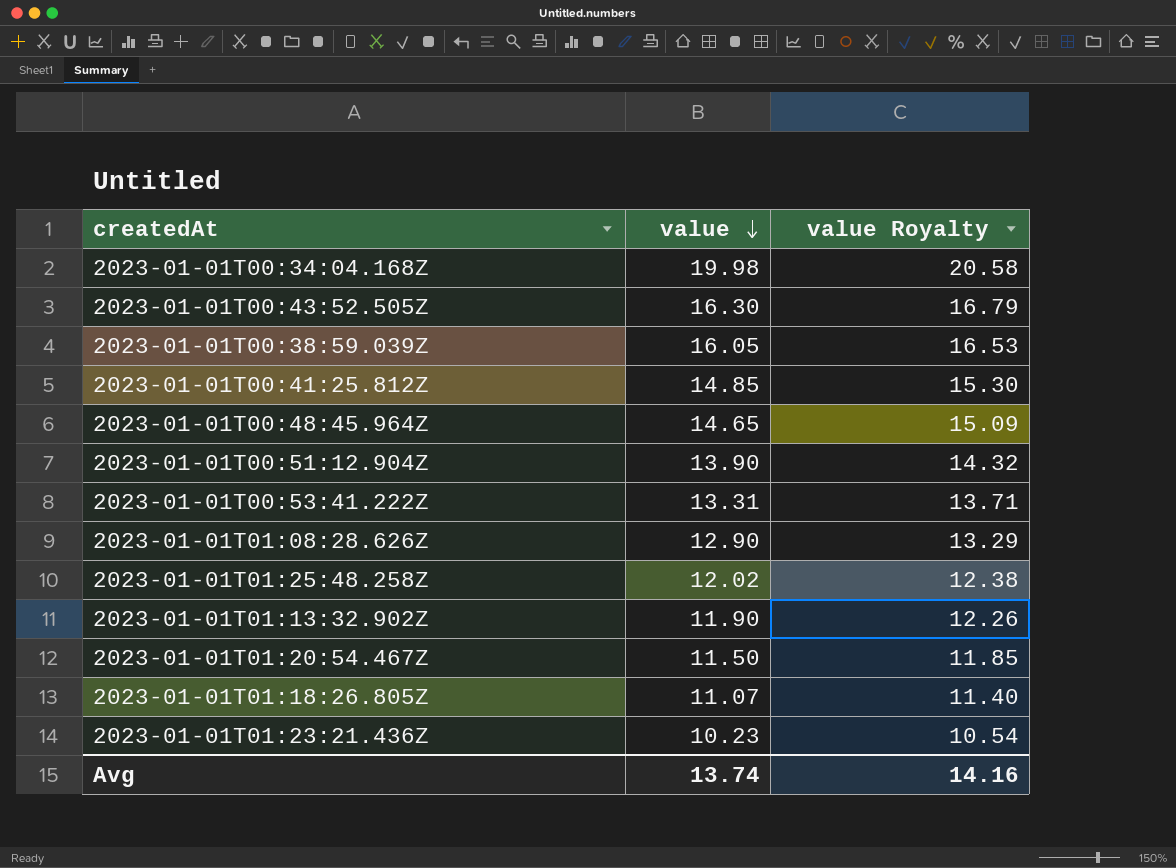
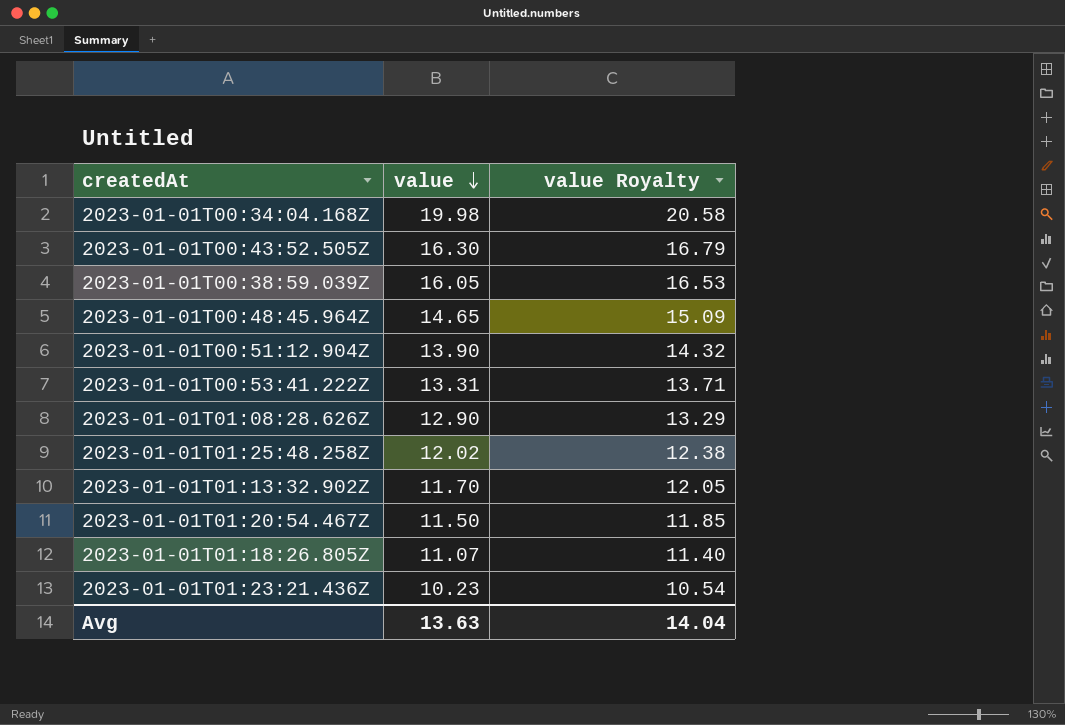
row 2023-01-01T00:41:25.812Z: 14.85 | 15.30 -> none
2023-01-01T01:13:32.902Z | value: 11.90 -> 11.70
2023-01-01T01:13:32.902Z | value Royalty: 12.26 -> 12.05
Avg | value: 13.74 -> 13.63
Avg | value Royalty: 14.16 -> 14.04

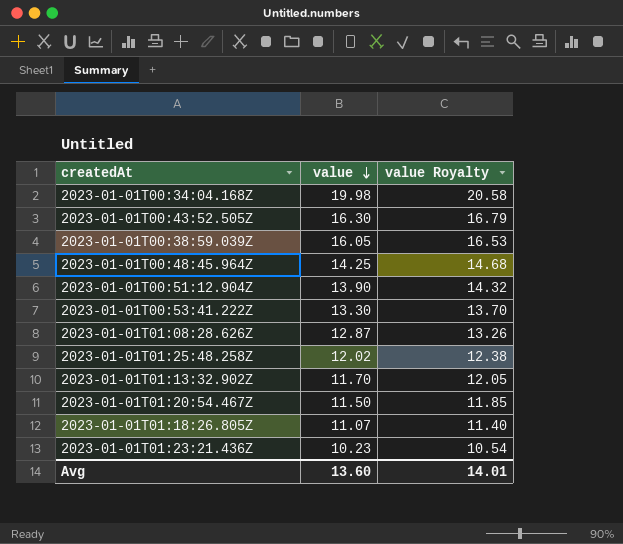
2023-01-01T00:48:45.964Z | value: 14.65 -> 14.25
2023-01-01T00:48:45.964Z | value Royalty: 15.09 -> 14.68
2023-01-01T00:53:41.222Z | value: 13.31 -> 13.30
2023-01-01T00:53:41.222Z | value Royalty: 13.71 -> 13.70
2023-01-01T01:08:28.626Z | value: 12.90 -> 12.87
2023-01-01T01:08:28.626Z | value Royalty: 13.29 -> 13.26
Avg | value: 13.63 -> 13.60
Avg | value Royalty: 14.04 -> 14.01

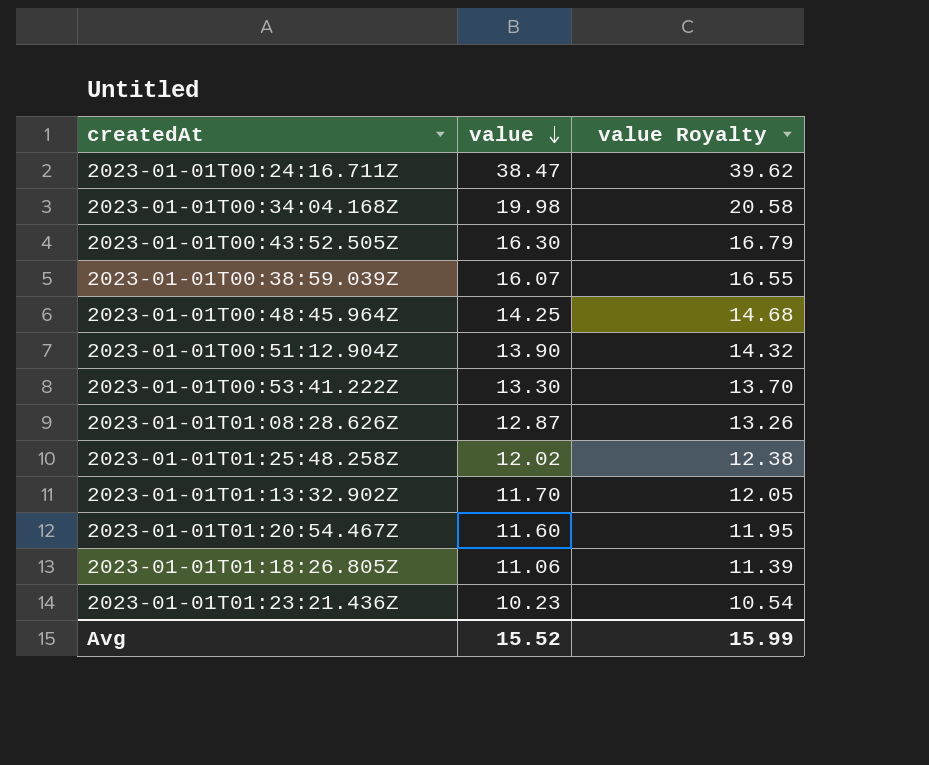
row 2023-01-01T00:24:16.711Z: none -> 38.47 | 39.62
2023-01-01T00:38:59.039Z | value: 16.05 -> 16.07
2023-01-01T00:38:59.039Z | value Royalty: 16.53 -> 16.55
2023-01-01T01:20:54.467Z | value: 11.50 -> 11.60
2023-01-01T01:20:54.467Z | value Royalty: 11.85 -> 11.95
2023-01-01T01:18:26.805Z | value: 11.07 -> 11.06
2023-01-01T01:18:26.805Z | value Royalty: 11.40 -> 11.39
Avg | value: 13.60 -> 15.52
Avg | value Royalty: 14.01 -> 15.99

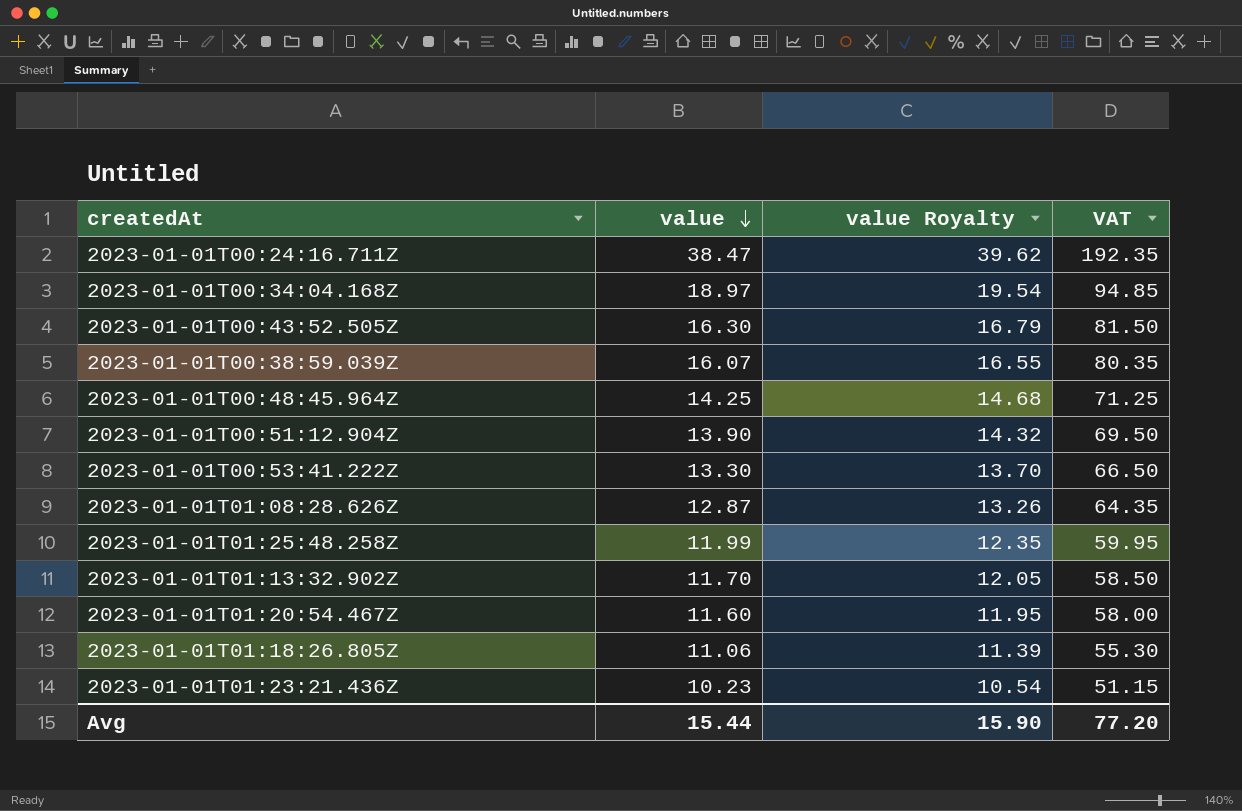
column VAT | formula: none -> [value] * 5
2023-01-01T00:34:04.168Z | value: 19.98 -> 18.97
2023-01-01T00:34:04.168Z | value Royalty: 20.58 -> 19.54
2023-01-01T01:25:48.258Z | value: 12.02 -> 11.99
2023-01-01T01:25:48.258Z | value Royalty: 12.38 -> 12.35
Avg | value: 15.52 -> 15.44
Avg | value Royalty: 15.99 -> 15.90

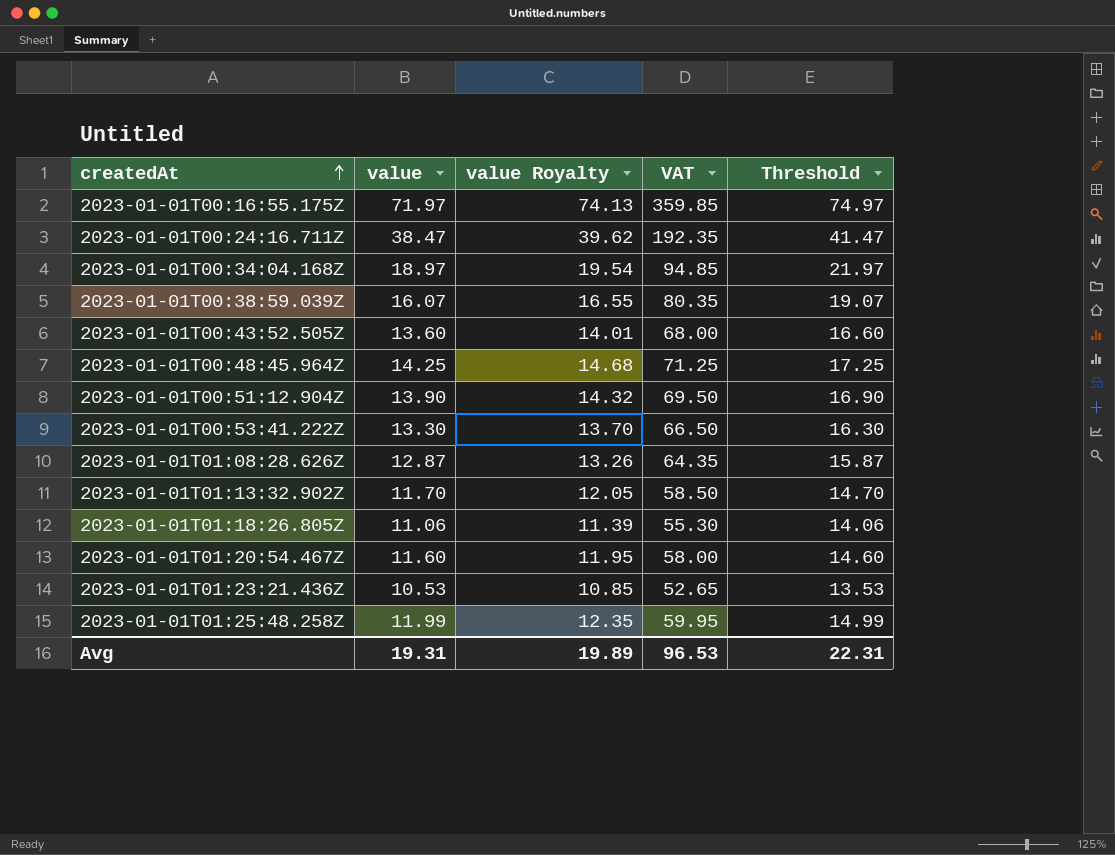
row order: value descending -> createdAt ascending
column Threshold | formula: none -> [value] + 3
row 2023-01-01T00:16:55.175Z: none -> 71.97 | 74.13 | 359.85 | 74.97
2023-01-01T00:43:52.505Z | value: 16.30 -> 13.60
2023-01-01T00:43:52.505Z | value Royalty: 16.79 -> 14.01
2023-01-01T00:43:52.505Z | VAT: 81.50 -> 68.00
2023-01-01T01:23:21.436Z | value: 10.23 -> 10.53
2023-01-01T01:23:21.436Z | value Royalty: 10.54 -> 10.85
2023-01-01T01:23:21.436Z | VAT: 51.15 -> 52.65
Avg | value: 15.44 -> 19.31
Avg | value Royalty: 15.90 -> 19.89
Avg | VAT: 77.20 -> 96.53

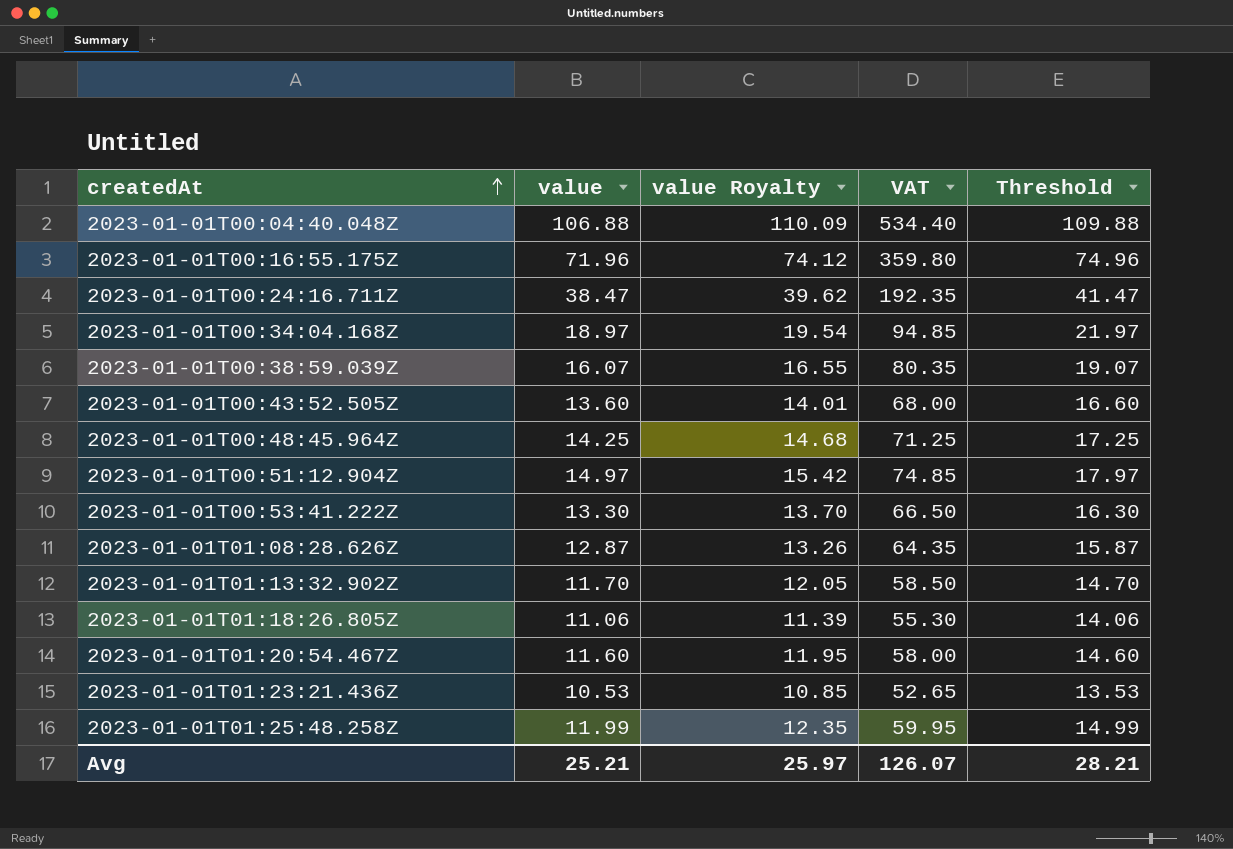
row 2023-01-01T00:04:40.048Z: none -> 106.88 | 110.09 | 534.40 | 109.88
2023-01-01T00:16:55.175Z | value: 71.97 -> 71.96
2023-01-01T00:16:55.175Z | value Royalty: 74.13 -> 74.12
2023-01-01T00:16:55.175Z | VAT: 359.85 -> 359.80
2023-01-01T00:16:55.175Z | Threshold: 74.97 -> 74.96
2023-01-01T00:51:12.904Z | value: 13.90 -> 14.97
2023-01-01T00:51:12.904Z | value Royalty: 14.32 -> 15.42
2023-01-01T00:51:12.904Z | VAT: 69.50 -> 74.85
2023-01-01T00:51:12.904Z | Threshold: 16.90 -> 17.97
Avg | value: 19.31 -> 25.21
Avg | value Royalty: 19.89 -> 25.97
Avg | VAT: 96.53 -> 126.07
Avg | Threshold: 22.31 -> 28.21

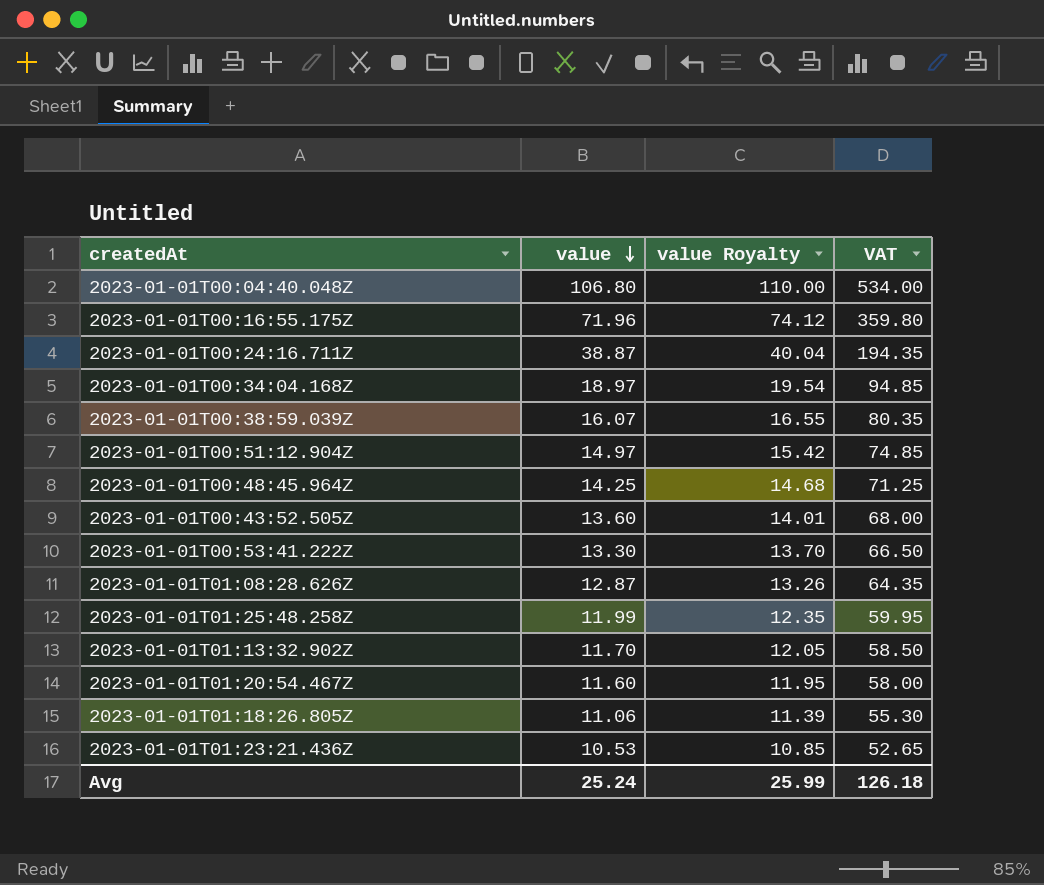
row order: createdAt ascending -> value descending
column Threshold | formula: [value] + 3 -> none
2023-01-01T00:04:40.048Z | value: 106.88 -> 106.80
2023-01-01T00:04:40.048Z | value Royalty: 110.09 -> 110.00
2023-01-01T00:04:40.048Z | VAT: 534.40 -> 534.00
2023-01-01T00:24:16.711Z | value: 38.47 -> 38.87
2023-01-01T00:24:16.711Z | value Royalty: 39.62 -> 40.04
2023-01-01T00:24:16.711Z | VAT: 192.35 -> 194.35
Avg | value: 25.21 -> 25.24
Avg | value Royalty: 25.97 -> 25.99
Avg | VAT: 126.07 -> 126.18

